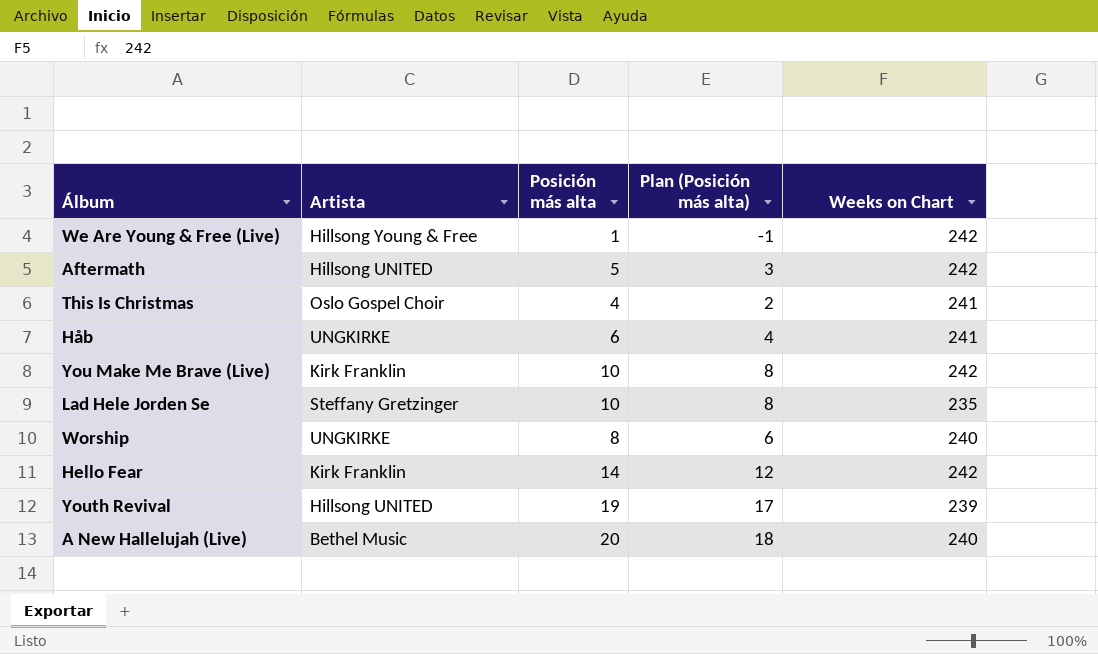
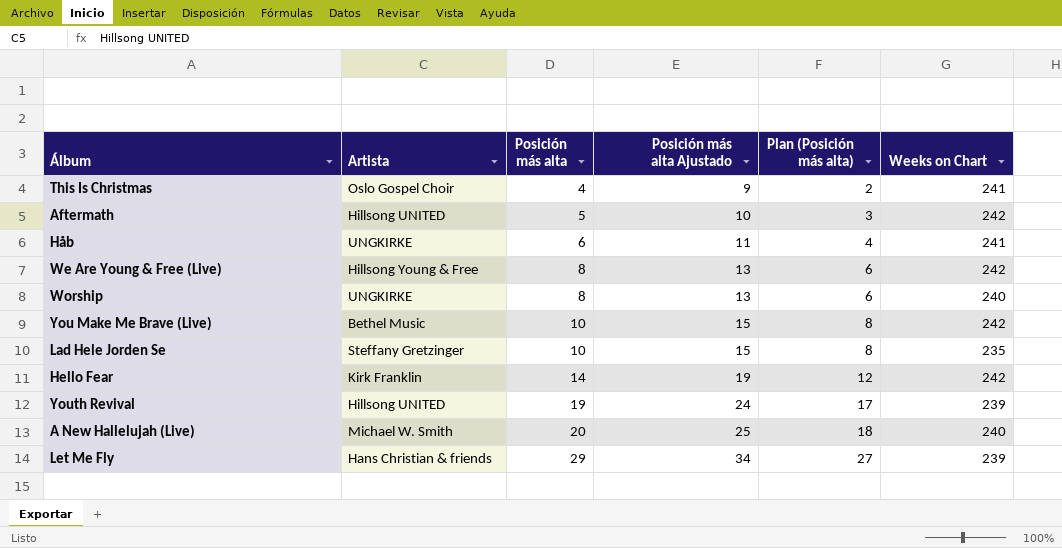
row order: none -> Posición más alta ascending
column Posición más alta Ajustado | formula: none -> [Posición más alta] + 5
We Are Young & Free (Live) | Posición más alta: 1 -> 8
We Are Young & Free (Live) | Plan (Posición más alta): -1 -> 6
You Make Me Brave (Live) | Artista: Kirk Franklin -> Bethel Music
A New Hallelujah (Live) | Artista: Bethel Music -> Michael W. Smith
row Let Me Fly: none -> Hans Christian & friends | 29 | 34 | 27 | 239

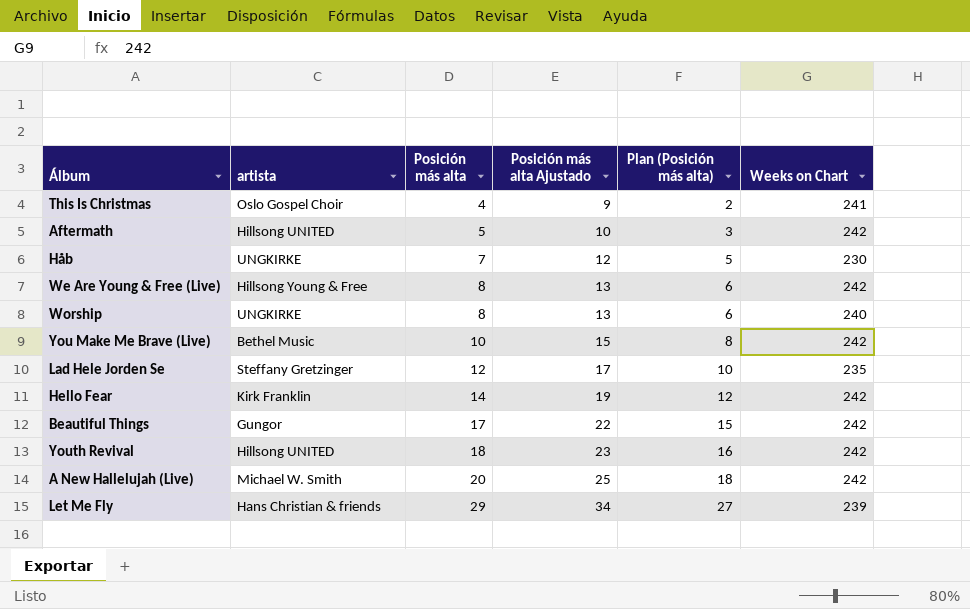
column name: Artista -> artista
Håb | Posición más alta: 6 -> 7
Håb | Posición más alta Ajustado: 11 -> 12
Håb | Plan (Posición más alta): 4 -> 5
Håb | Weeks on Chart: 241 -> 230
Lad Hele Jorden Se | Posición más alta: 10 -> 12
Lad Hele Jorden Se | Posición más alta Ajustado: 15 -> 17
Lad Hele Jorden Se | Plan (Posición más alta): 8 -> 10
row Beautiful Things: none -> Gungor | 17 | 22 | 15 | 242
Youth Revival | Posición más alta: 19 -> 18
Youth Revival | Posición más alta Ajustado: 24 -> 23
Youth Revival | Plan (Posición más alta): 17 -> 16
Youth Revival | Weeks on Chart: 239 -> 242
A New Hallelujah (Live) | Weeks on Chart: 240 -> 242

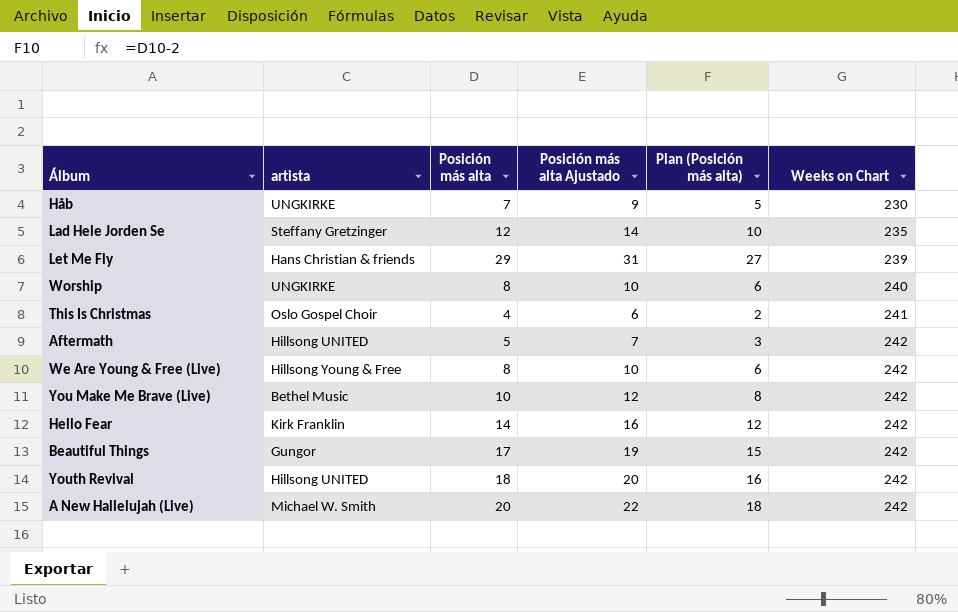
row order: Posición más alta ascending -> Weeks on Chart ascending
column Posición más alta Ajustado | formula: [Posición más alta] + 5 -> [Posición más alta] + 2

